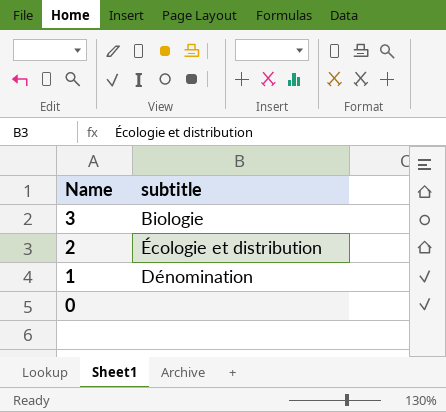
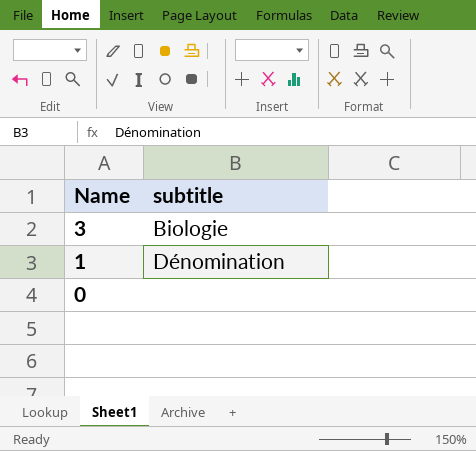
row 2: Écologie et distribution -> none

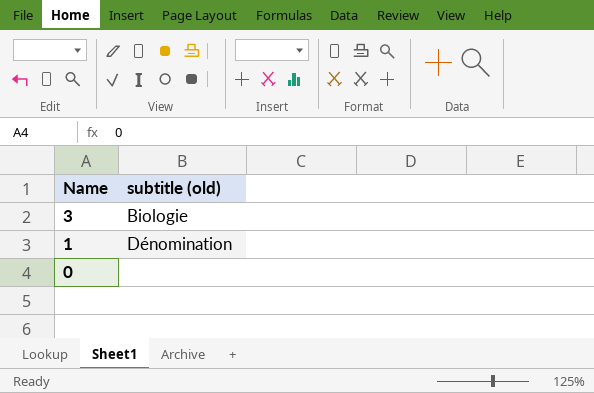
column name: subtitle -> subtitle (old)

